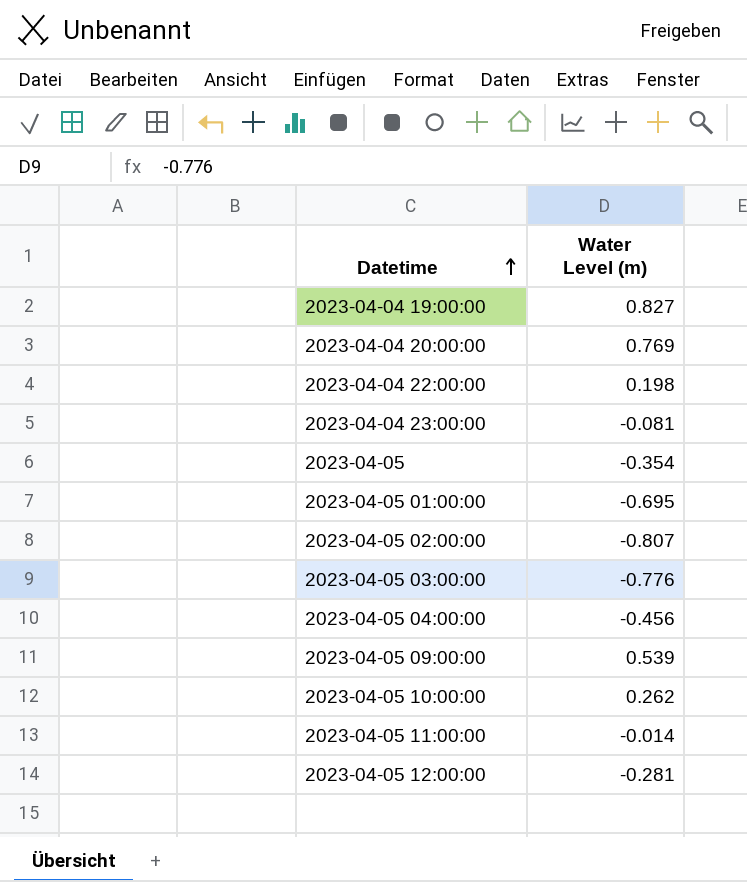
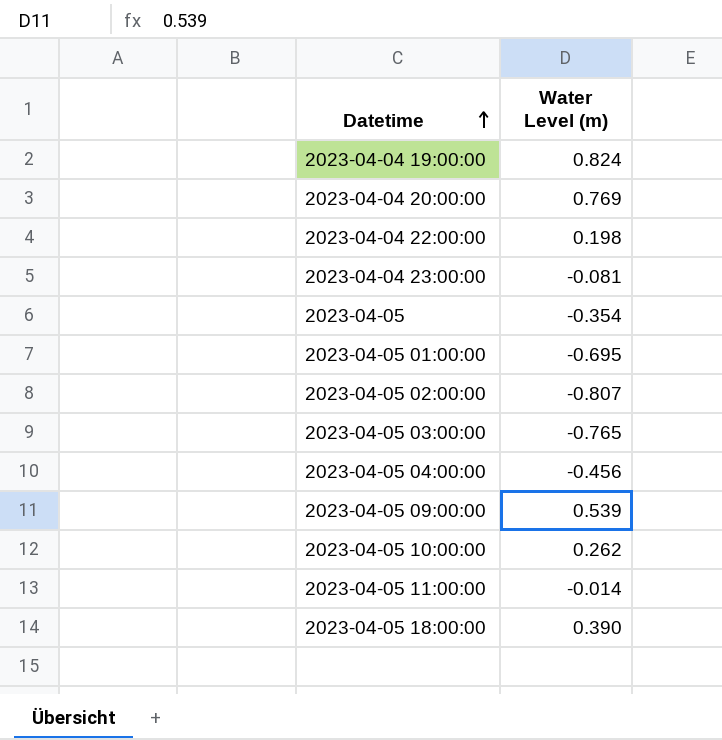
row 2023-04-05 12:00:00: -0.281 -> none
2023-04-04 19:00:00 | Water Level (m): 0.827 -> 0.824
2023-04-05 03:00:00 | Water Level (m): -0.776 -> -0.765
row 2023-04-05 18:00:00: none -> 0.390

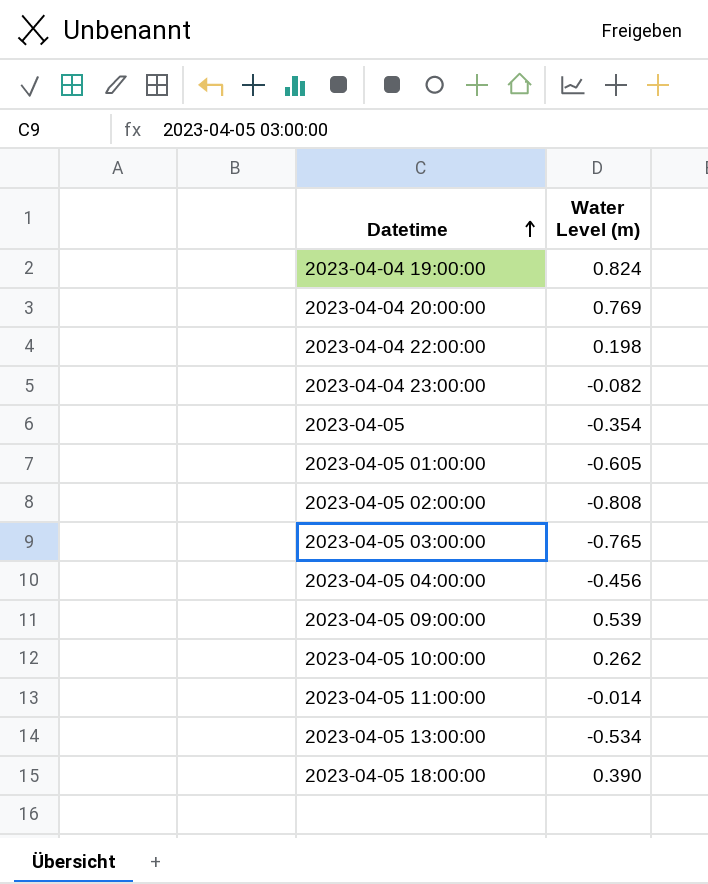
2023-04-04 23:00:00 | Water Level (m): -0.081 -> -0.082
2023-04-05 01:00:00 | Water Level (m): -0.695 -> -0.605
2023-04-05 02:00:00 | Water Level (m): -0.807 -> -0.808
row 2023-04-05 13:00:00: none -> -0.534

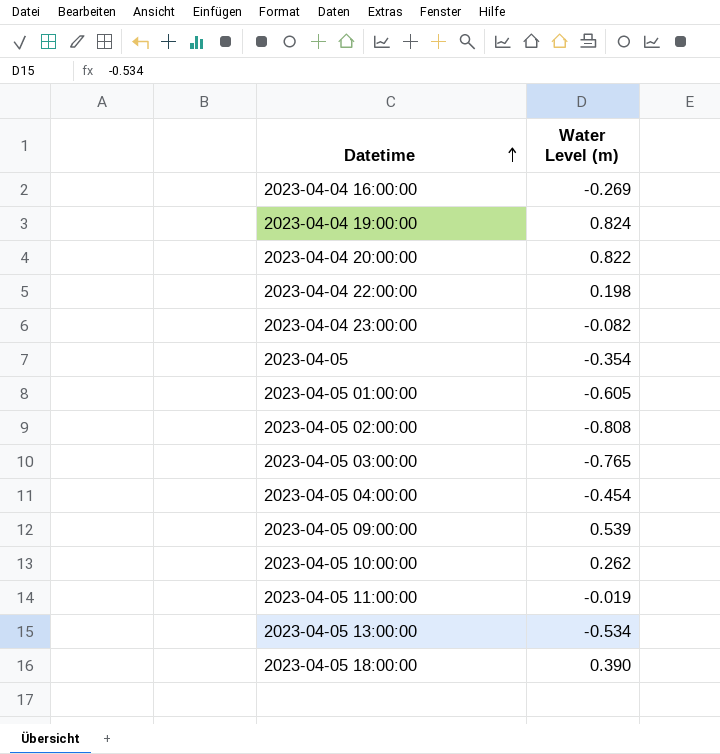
row 2023-04-04 16:00:00: none -> -0.269
2023-04-04 20:00:00 | Water Level (m): 0.769 -> 0.822
2023-04-05 04:00:00 | Water Level (m): -0.456 -> -0.454
2023-04-05 11:00:00 | Water Level (m): -0.014 -> -0.019

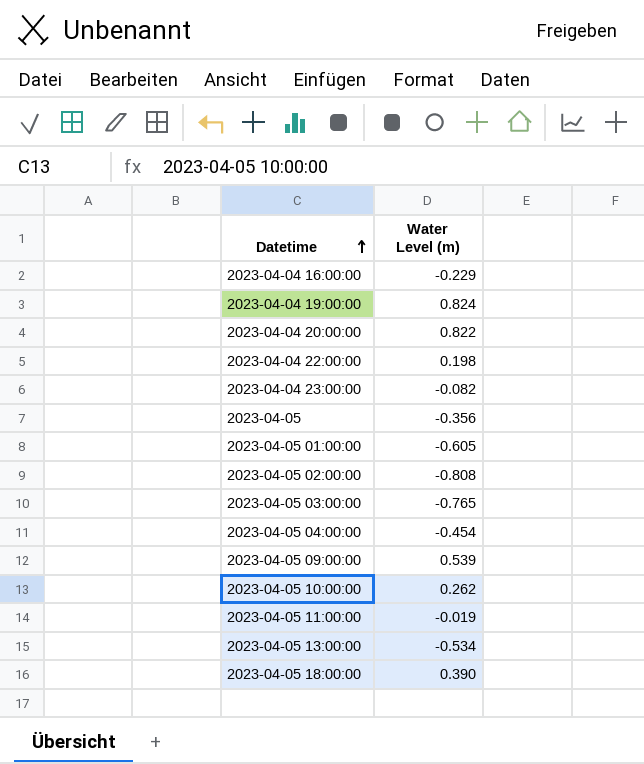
2023-04-04 16:00:00 | Water Level (m): -0.269 -> -0.229
2023-04-05 | Water Level (m): -0.354 -> -0.356

